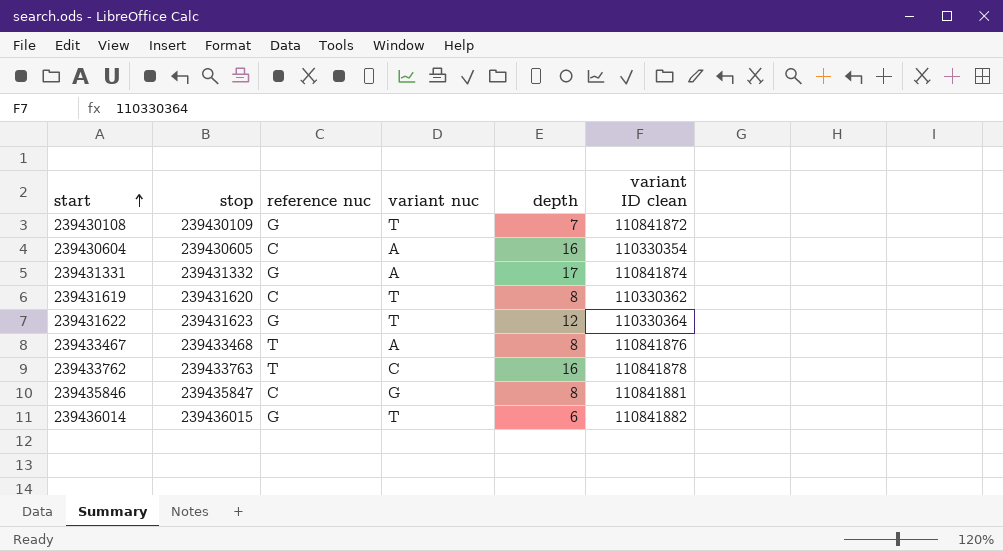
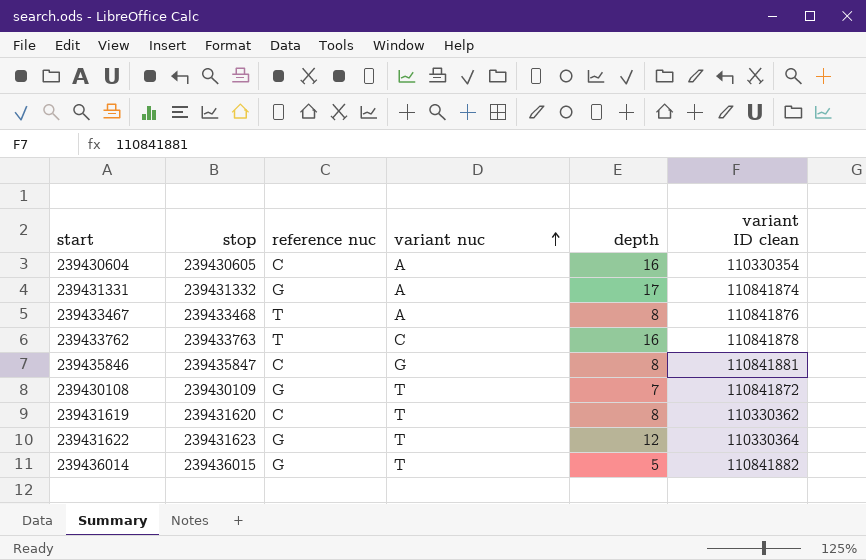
row order: start ascending -> variant nuc ascending
239436014 | depth: 6 -> 5

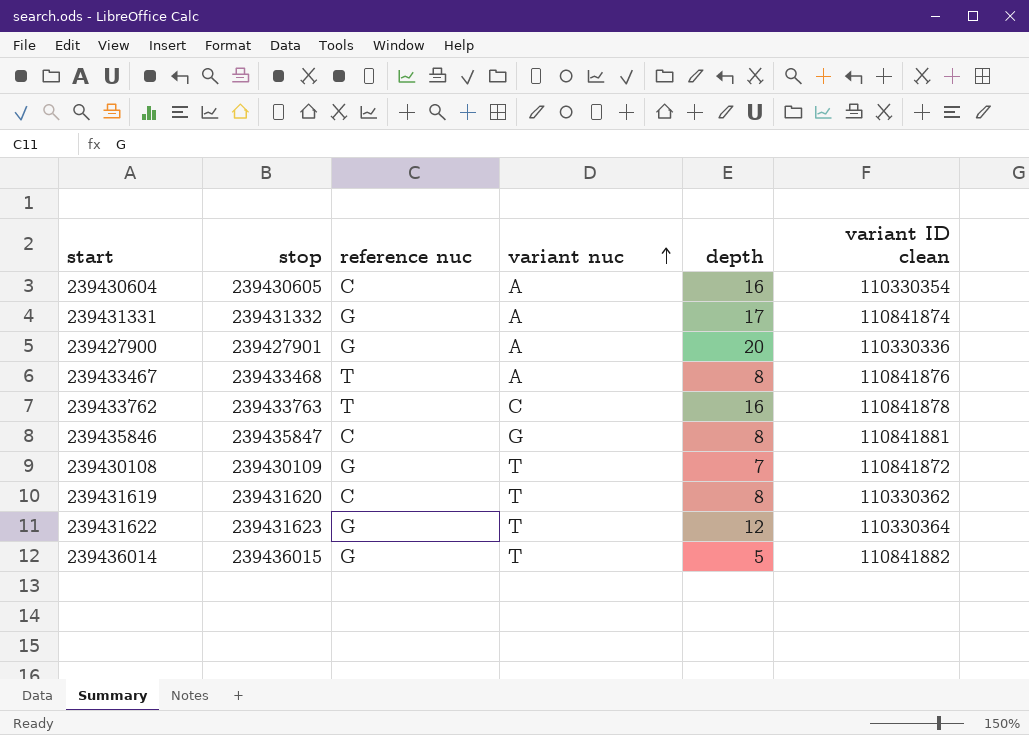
row 239427900: none -> 239427901 | G | A | 20 | 110330336

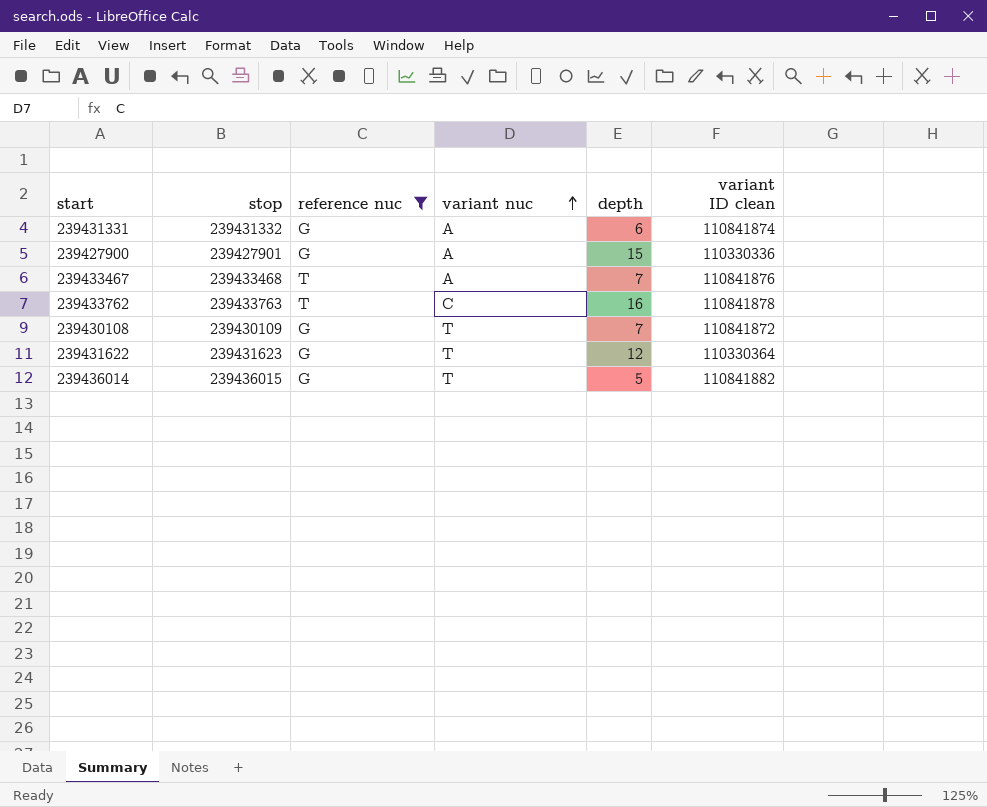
filter: none -> reference nuc != C
239431331 | depth: 17 -> 6
239427900 | depth: 20 -> 15
239433467 | depth: 8 -> 7

